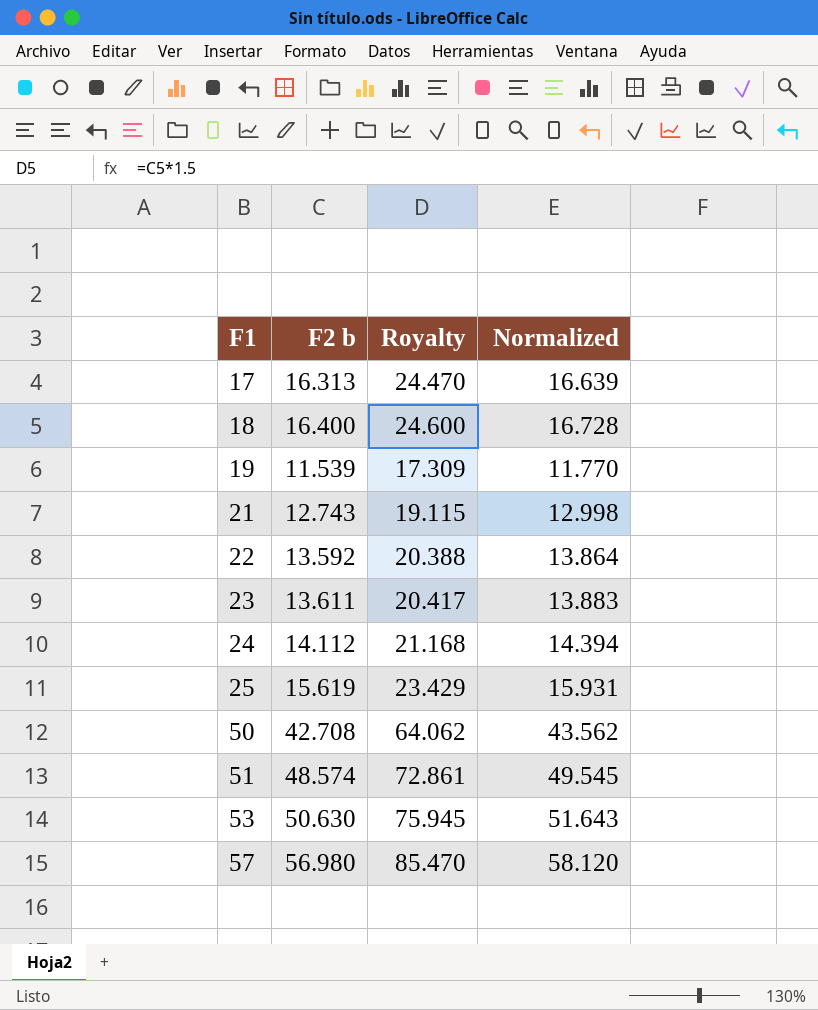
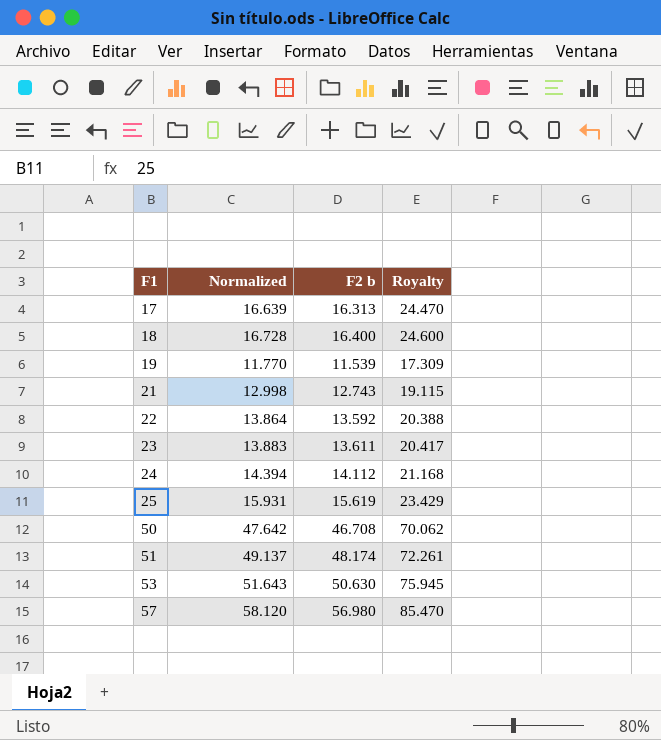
column Normalized | position: 4 -> 2
50 | Normalized: 43.562 -> 47.642
50 | F2 b: 42.708 -> 46.708
50 | Royalty: 64.062 -> 70.062
51 | Normalized: 49.545 -> 49.137
51 | F2 b: 48.574 -> 48.174
51 | Royalty: 72.861 -> 72.261

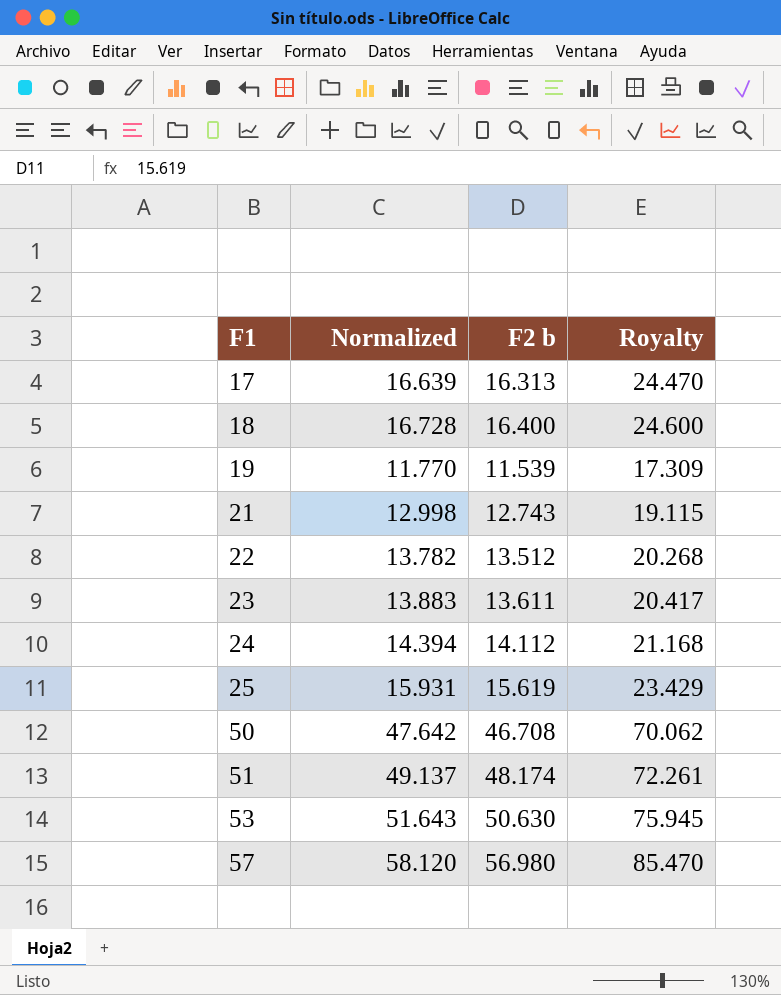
22 | Normalized: 13.864 -> 13.782
22 | F2 b: 13.592 -> 13.512
22 | Royalty: 20.388 -> 20.268

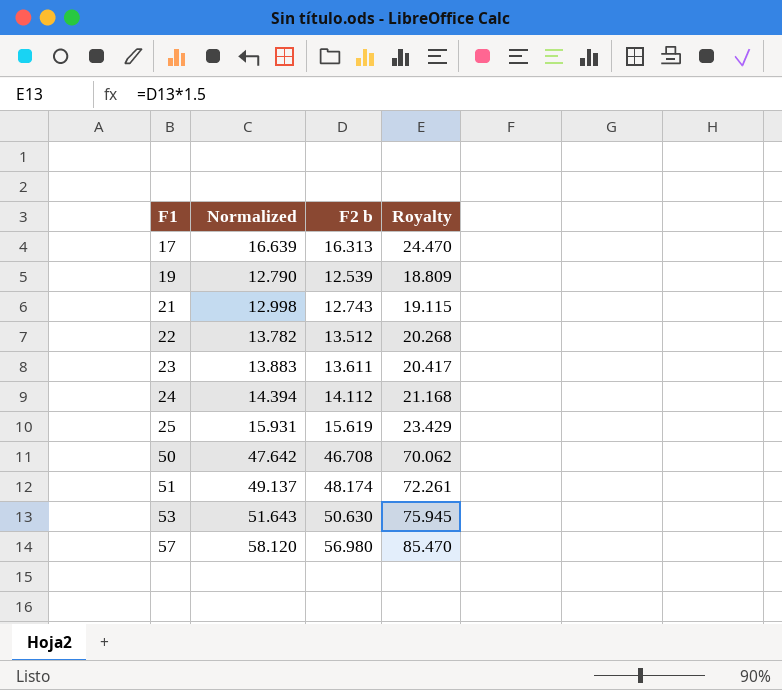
row 18: 16.728 | 16.400 | 24.600 -> none
19 | Normalized: 11.770 -> 12.790
19 | F2 b: 11.539 -> 12.539
19 | Royalty: 17.309 -> 18.809

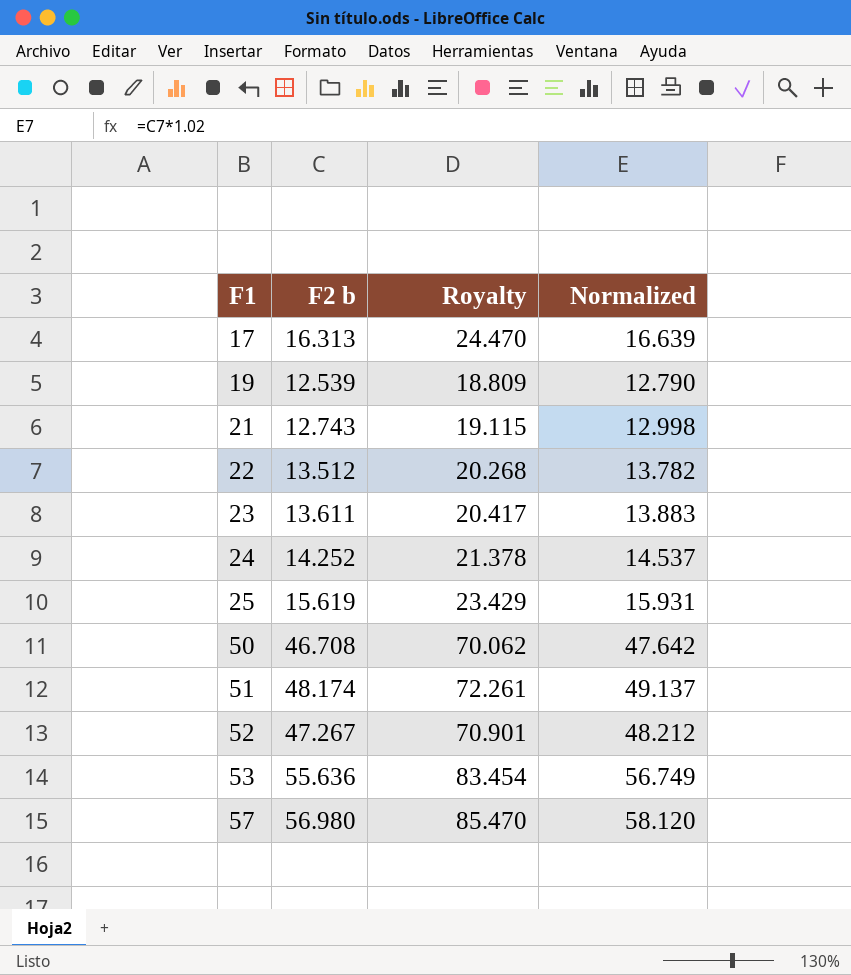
column Normalized | position: 2 -> 4
24 | F2 b: 14.112 -> 14.252
24 | Royalty: 21.168 -> 21.378
24 | Normalized: 14.394 -> 14.537
row 52: none -> 47.267 | 70.901 | 48.212
53 | F2 b: 50.630 -> 55.636
53 | Royalty: 75.945 -> 83.454
53 | Normalized: 51.643 -> 56.749

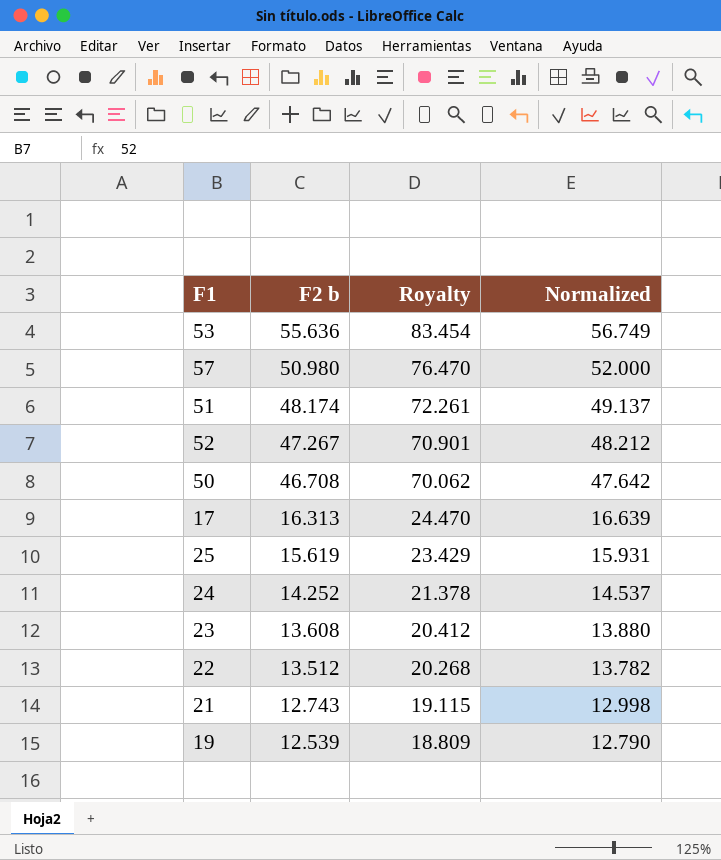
row order: F1 ascending -> F2 b descending
57 | F2 b: 56.980 -> 50.980
57 | Royalty: 85.470 -> 76.470
57 | Normalized: 58.120 -> 52.000
23 | F2 b: 13.611 -> 13.608
23 | Royalty: 20.417 -> 20.412
23 | Normalized: 13.883 -> 13.880

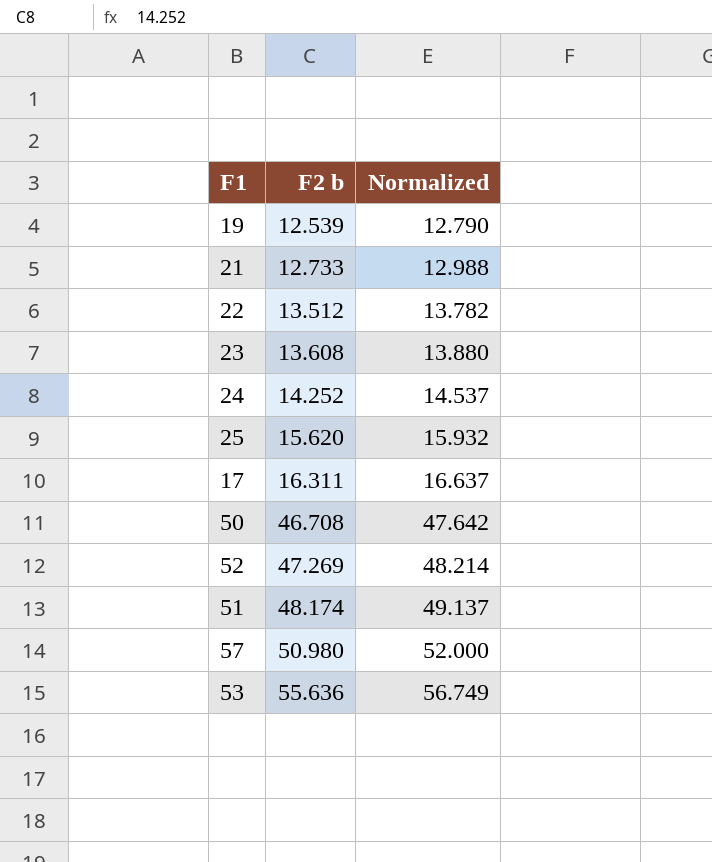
row order: F2 b descending -> F2 b ascending
column Royalty | formula: [F2 b] * 1.5 -> none
21 | F2 b: 12.743 -> 12.733
21 | Normalized: 12.998 -> 12.988
25 | F2 b: 15.619 -> 15.620
25 | Normalized: 15.931 -> 15.932
17 | F2 b: 16.313 -> 16.311
17 | Normalized: 16.639 -> 16.637
52 | F2 b: 47.267 -> 47.269
52 | Normalized: 48.212 -> 48.214

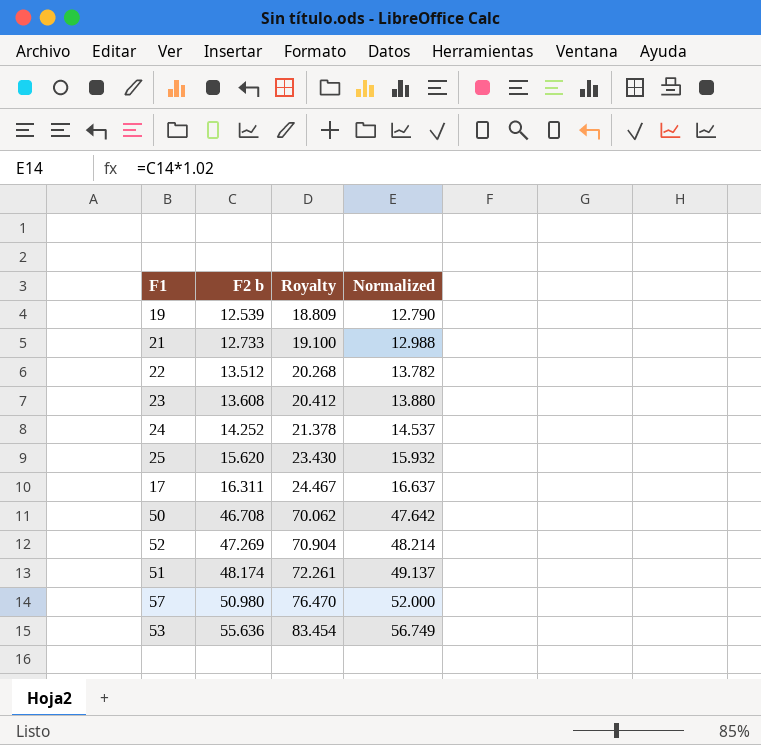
column Royalty | formula: none -> [F2 b] * 1.5

